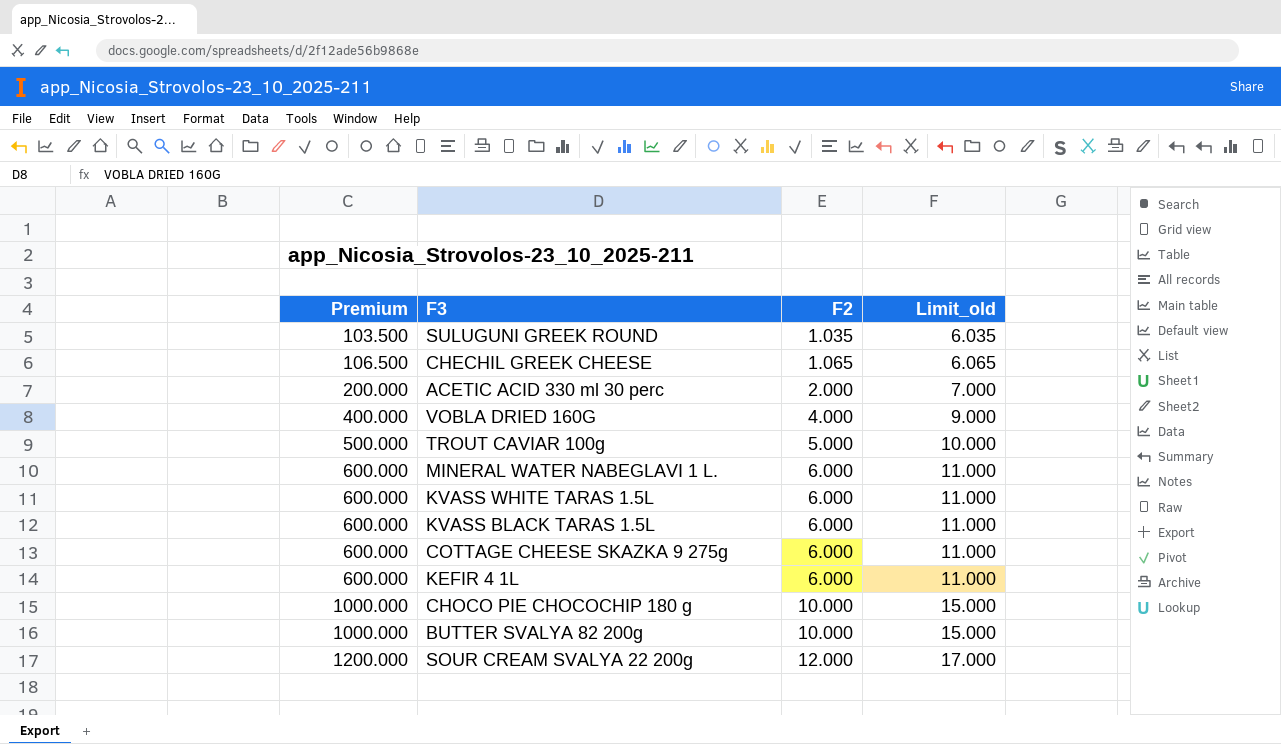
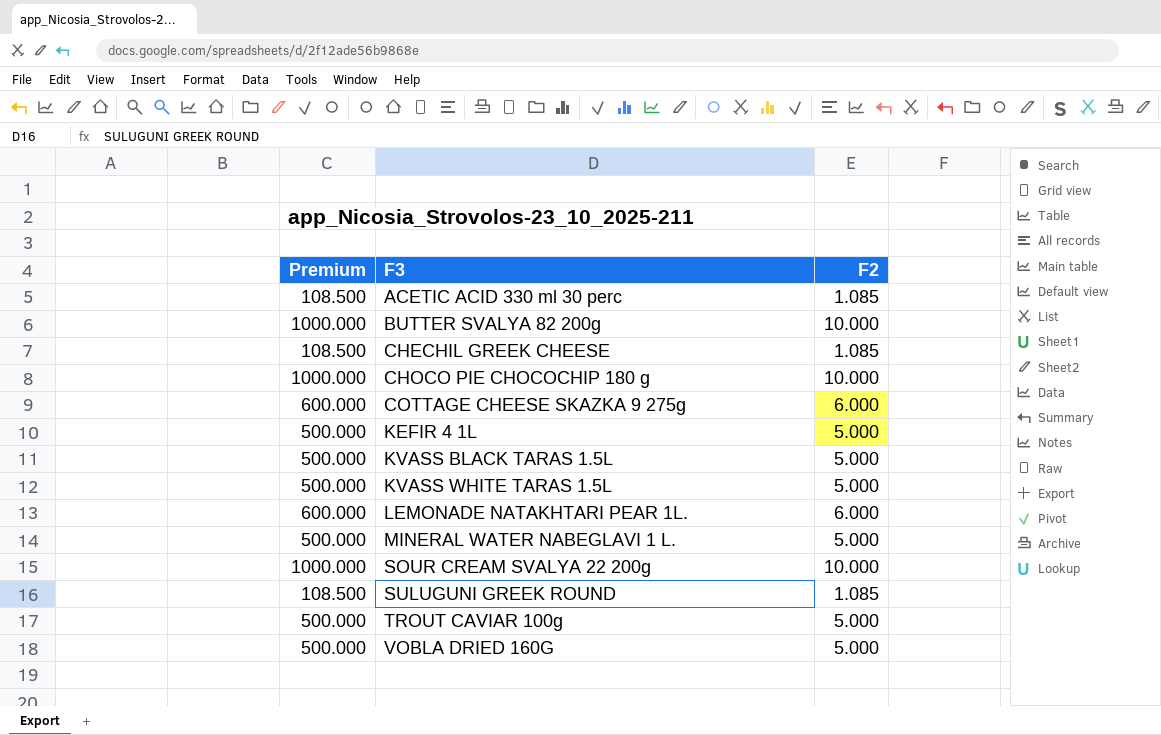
row order: Premium ascending -> F3 ascending
column Limit_old | formula: [F2] + 5 -> none
ACETIC ACID 330 ml 30 perc | Premium: 200.000 -> 108.500
ACETIC ACID 330 ml 30 perc | F2: 2.000 -> 1.085
CHECHIL GREEK CHEESE | Premium: 106.500 -> 108.500
CHECHIL GREEK CHEESE | F2: 1.065 -> 1.085
KEFIR 4 1L | Premium: 600.000 -> 500.000
KEFIR 4 1L | F2: 6.000 -> 5.000
KVASS BLACK TARAS 1.5L | Premium: 600.000 -> 500.000
KVASS BLACK TARAS 1.5L | F2: 6.000 -> 5.000
KVASS WHITE TARAS 1.5L | Premium: 600.000 -> 500.000
KVASS WHITE TARAS 1.5L | F2: 6.000 -> 5.000
row LEMONADE NATAKHTARI PEAR 1L.: none -> 600.000 | 6.000
MINERAL WATER NABEGLAVI 1 L. | Premium: 600.000 -> 500.000
MINERAL WATER NABEGLAVI 1 L. | F2: 6.000 -> 5.000
SOUR CREAM SVALYA 22 200g | Premium: 1200.000 -> 1000.000
SOUR CREAM SVALYA 22 200g | F2: 12.000 -> 10.000
SULUGUNI GREEK ROUND | Premium: 103.500 -> 108.500
SULUGUNI GREEK ROUND | F2: 1.035 -> 1.085
VOBLA DRIED 160G | Premium: 400.000 -> 500.000
VOBLA DRIED 160G | F2: 4.000 -> 5.000

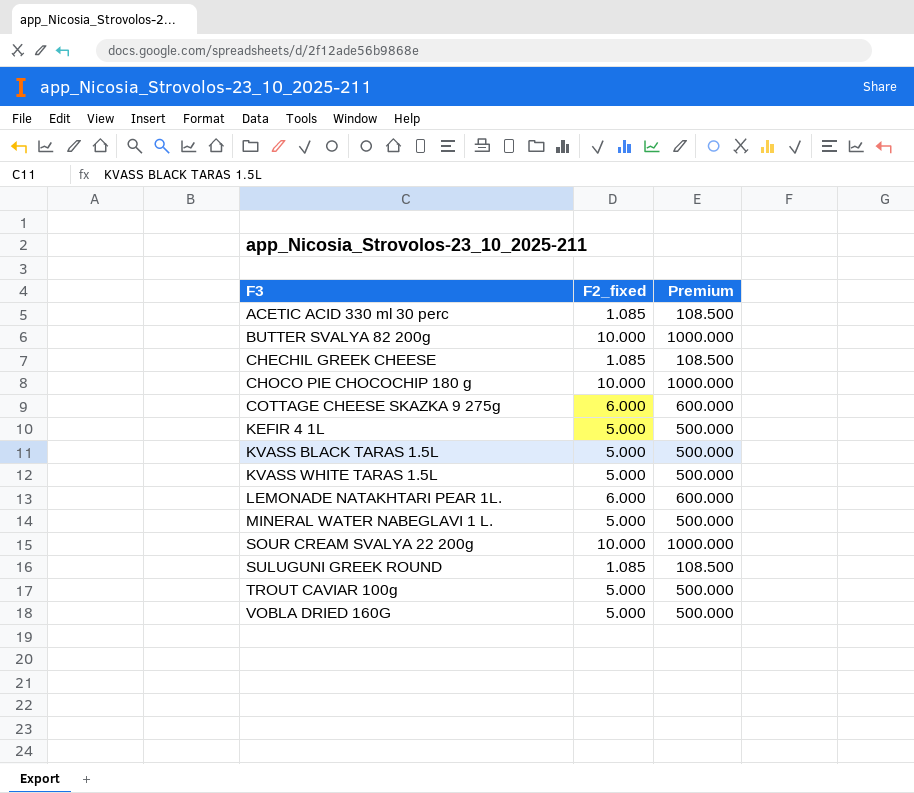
column name: F2 -> F2_fixed
column Premium | position: 1 -> 3

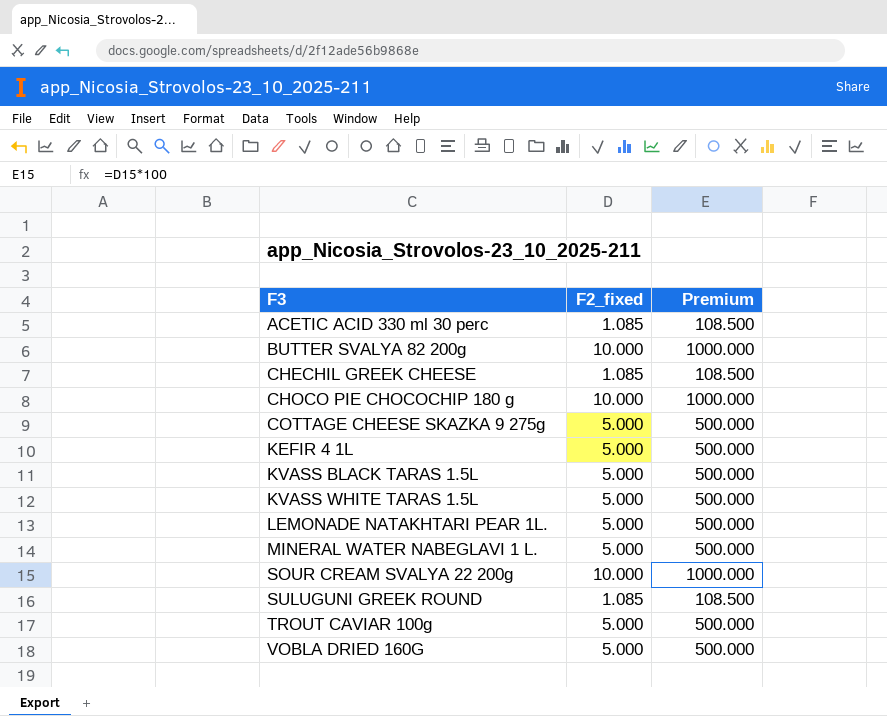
COTTAGE CHEESE SKAZKA 9 275g | F2_fixed: 6.000 -> 5.000
COTTAGE CHEESE SKAZKA 9 275g | Premium: 600.000 -> 500.000
LEMONADE NATAKHTARI PEAR 1L. | F2_fixed: 6.000 -> 5.000
LEMONADE NATAKHTARI PEAR 1L. | Premium: 600.000 -> 500.000

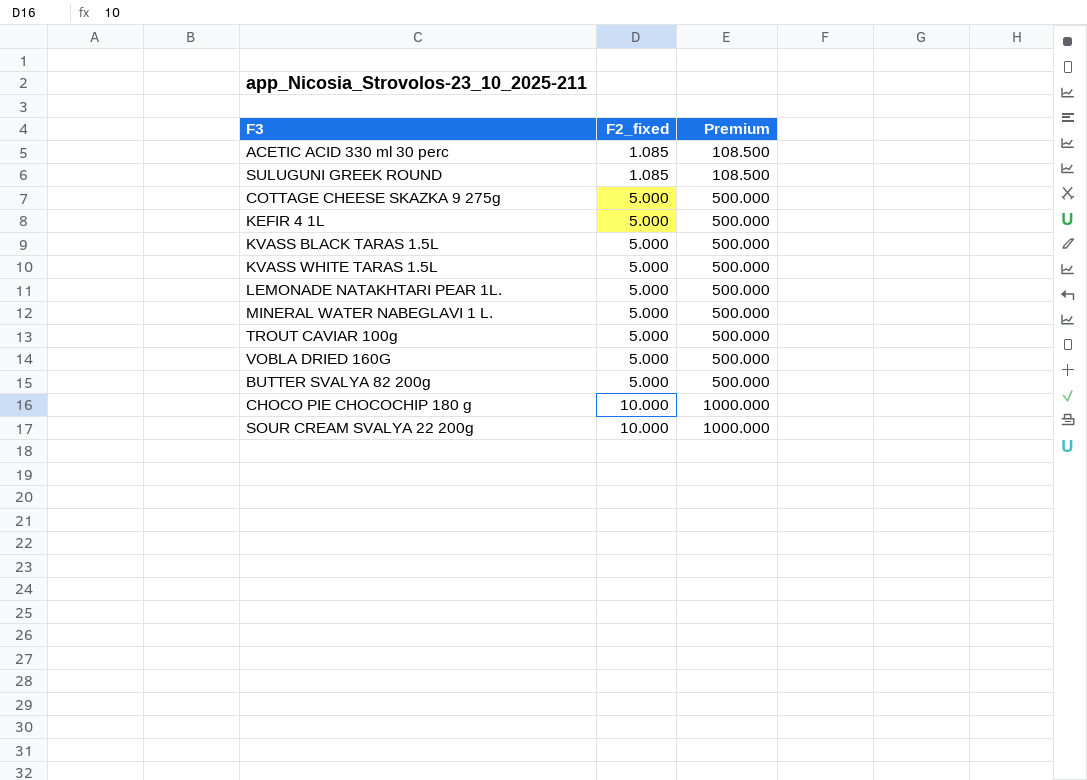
row order: F3 ascending -> F2_fixed ascending
row CHECHIL GREEK CHEESE: 1.085 | 108.500 -> none
BUTTER SVALYA 82 200g | F2_fixed: 10.000 -> 5.000
BUTTER SVALYA 82 200g | Premium: 1000.000 -> 500.000

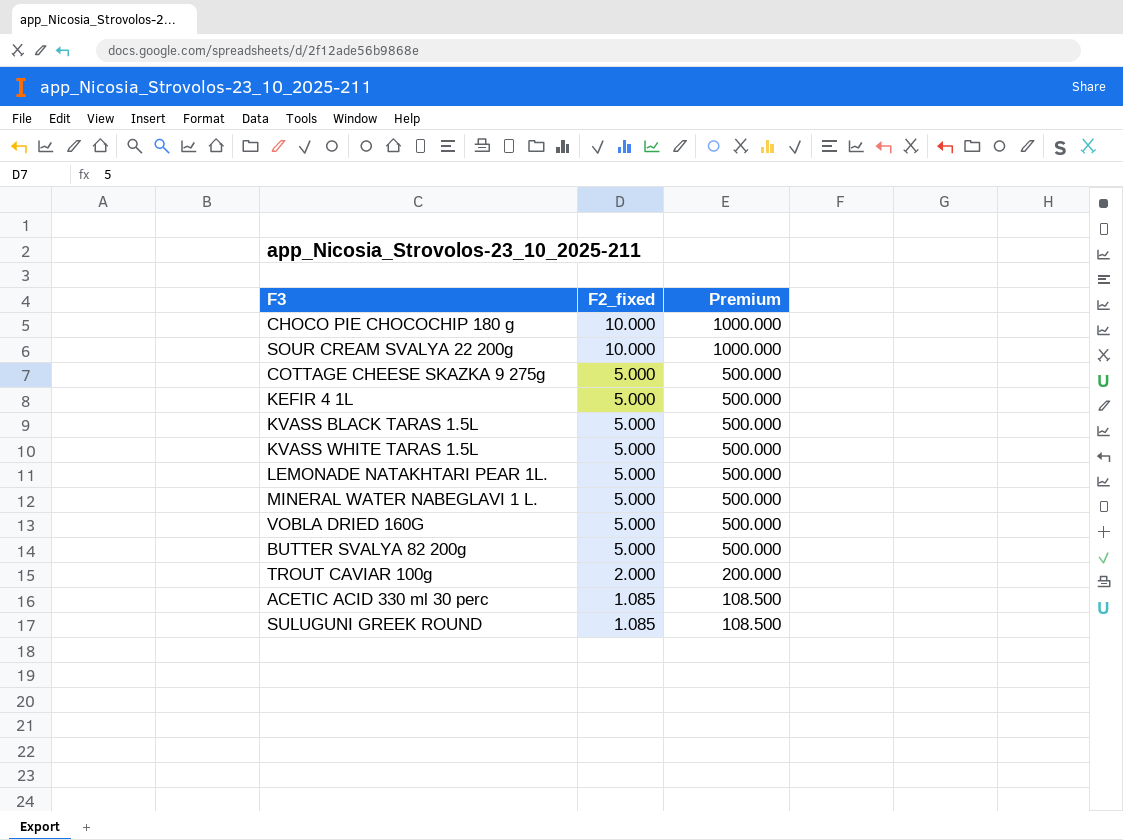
row order: F2_fixed ascending -> F2_fixed descending
TROUT CAVIAR 100g | F2_fixed: 5.000 -> 2.000
TROUT CAVIAR 100g | Premium: 500.000 -> 200.000

